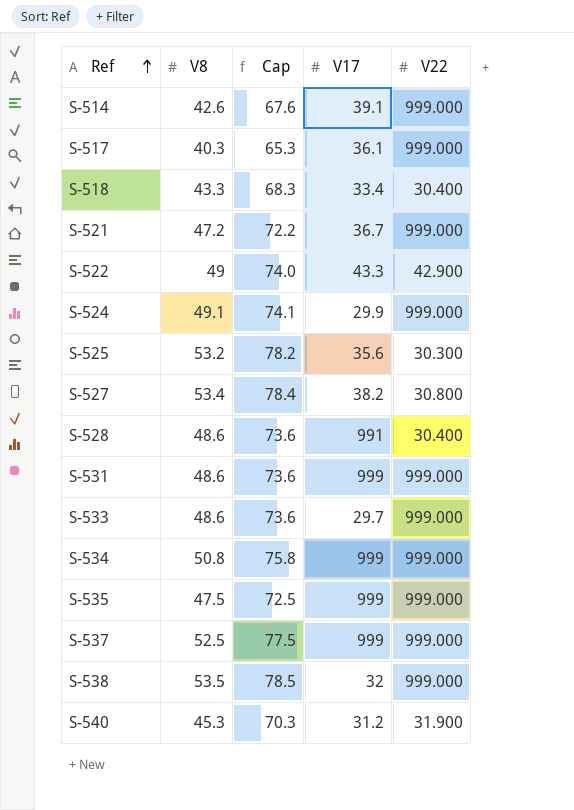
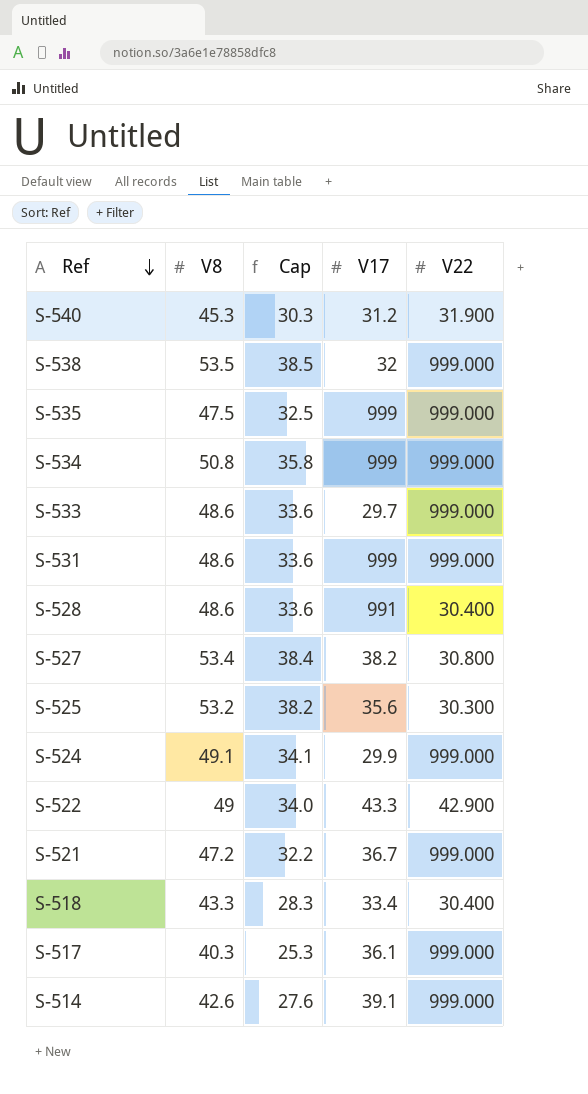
row order: Ref ascending -> Ref descending
column Cap | formula: [V8] + 25 -> [V8] - 15
row S-537: 52.5 | 77.5 | 999 | 999.000 -> none

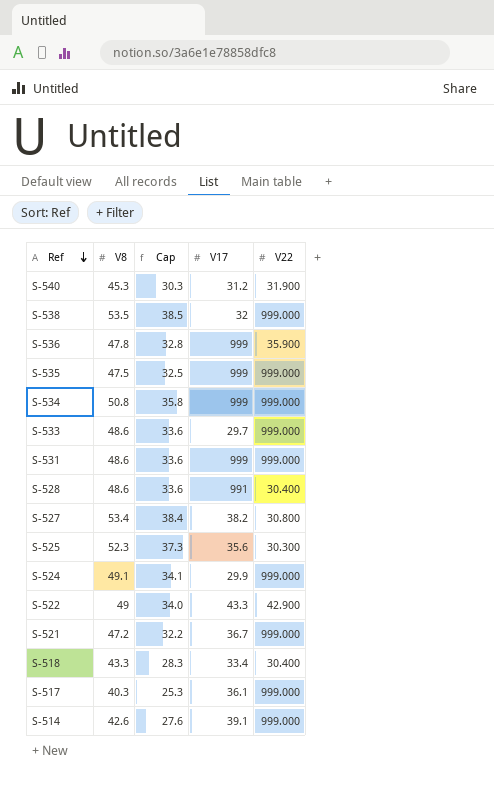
row S-536: none -> 47.8 | 32.8 | 999 | 35.900
S-525 | V8: 53.2 -> 52.3
S-525 | Cap: 38.2 -> 37.3

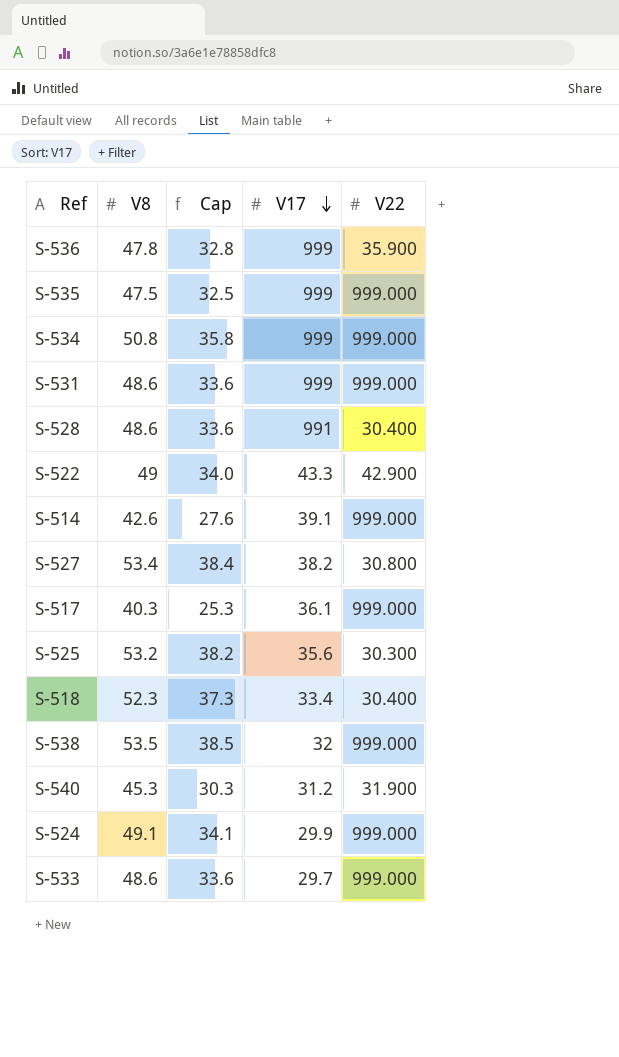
row order: Ref descending -> V17 descending
row S-521: 47.2 | 32.2 | 36.7 | 999.000 -> none
S-525 | V8: 52.3 -> 53.2
S-525 | Cap: 37.3 -> 38.2
S-518 | V8: 43.3 -> 52.3
S-518 | Cap: 28.3 -> 37.3

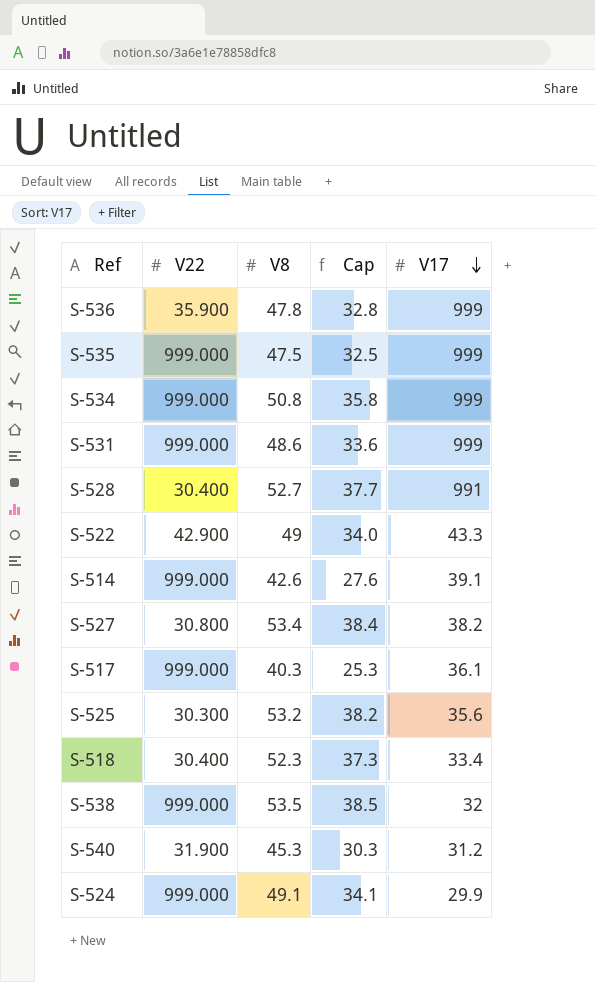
column V22 | position: 5 -> 2
row S-533: 48.6 | 33.6 | 29.7 | 999.000 -> none
S-528 | V8: 48.6 -> 52.7
S-528 | Cap: 33.6 -> 37.7

